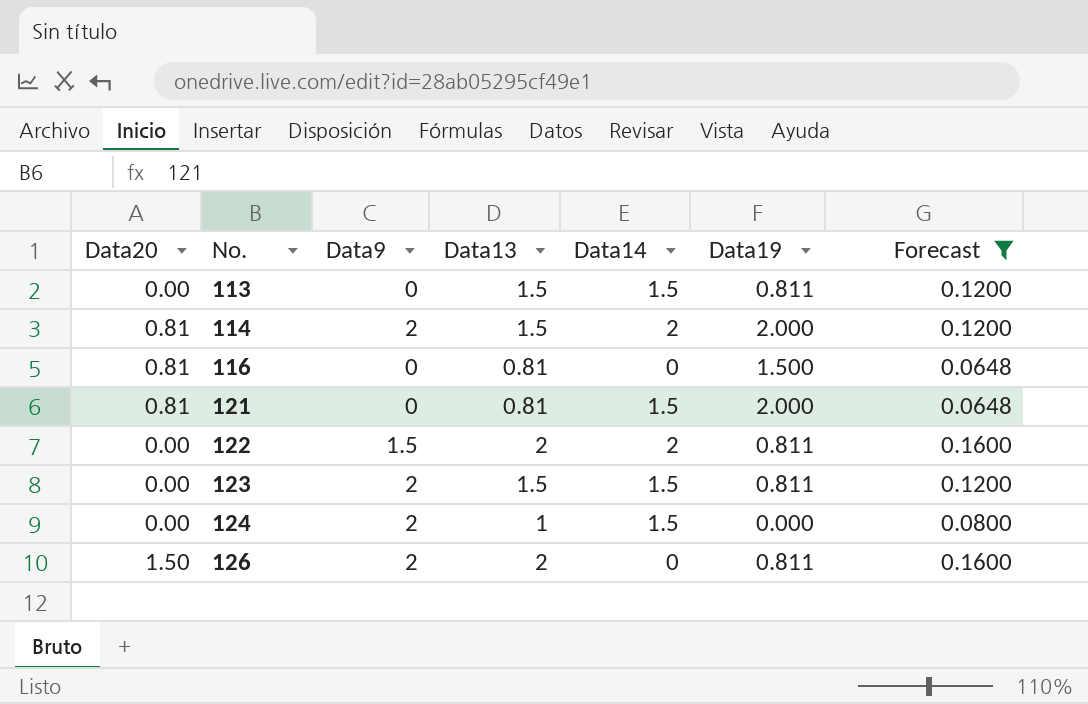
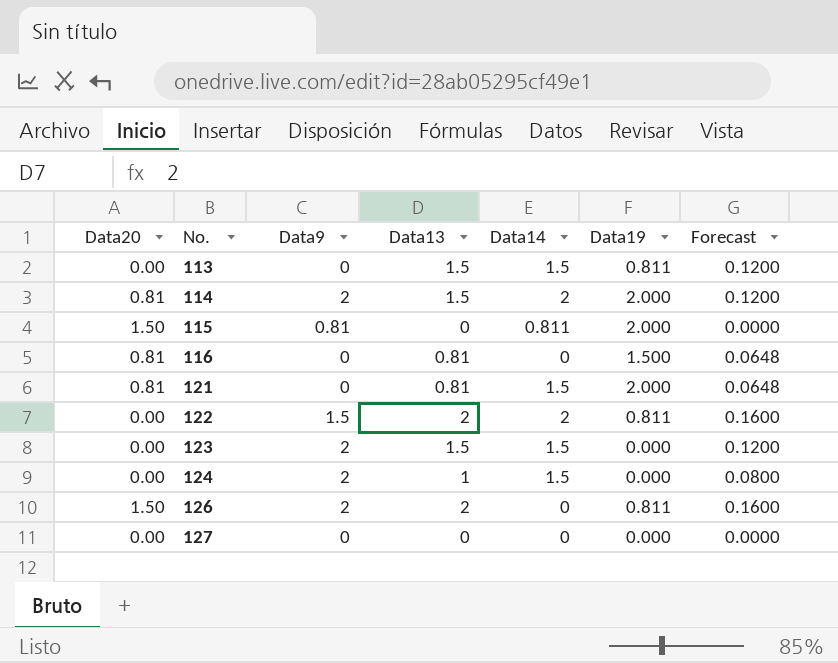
filter: Forecast != 0.0000 -> none
123 | Data19: 0.811 -> 0.000

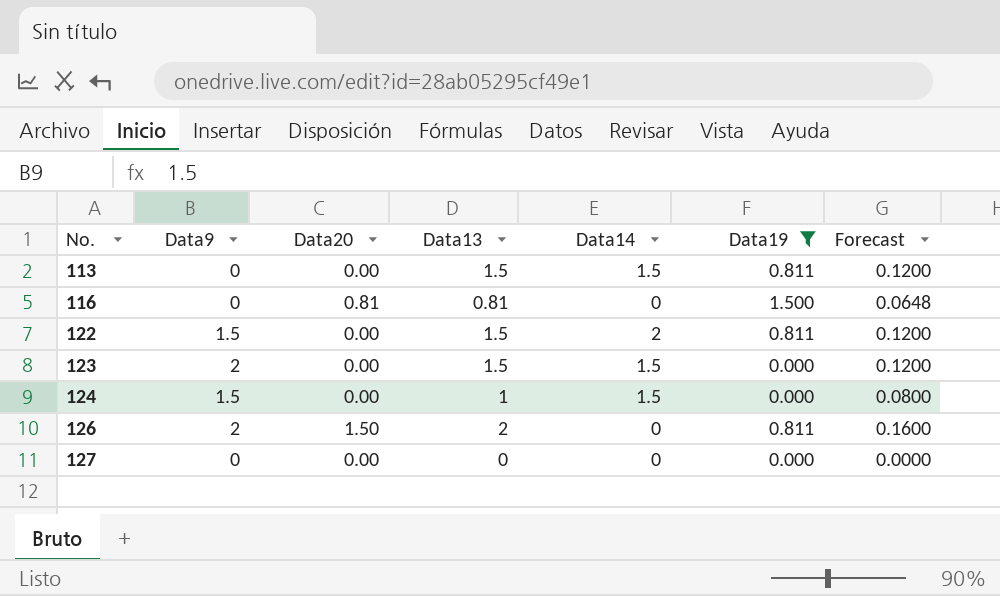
filter: none -> Data19 != 2.000
column Data20 | position: 1 -> 3
122 | Data13: 2 -> 1.5
122 | Forecast: 0.1600 -> 0.1200
124 | Data9: 2 -> 1.5

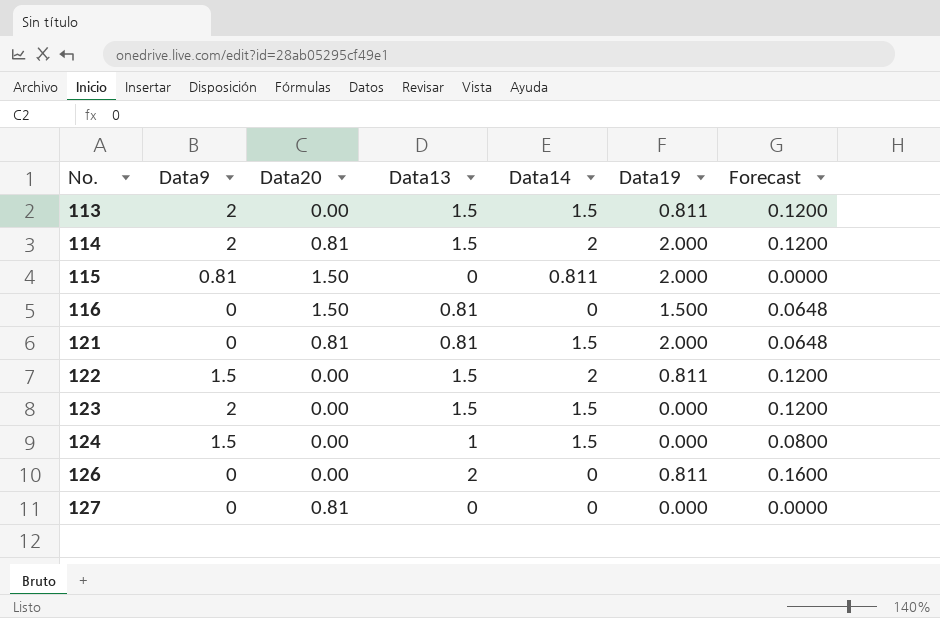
filter: Data19 != 2.000 -> none
113 | Data9: 0 -> 2
116 | Data20: 0.81 -> 1.50
126 | Data9: 2 -> 0
126 | Data20: 1.50 -> 0.00
127 | Data20: 0.00 -> 0.81

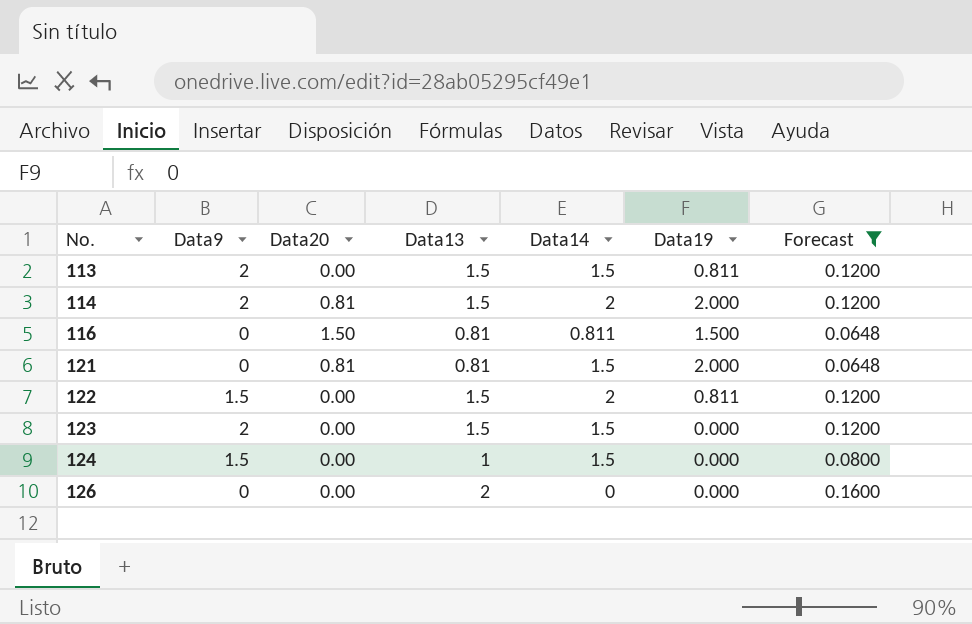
filter: none -> Forecast != 0.0000
116 | Data14: 0 -> 0.811
126 | Data19: 0.811 -> 0.000

